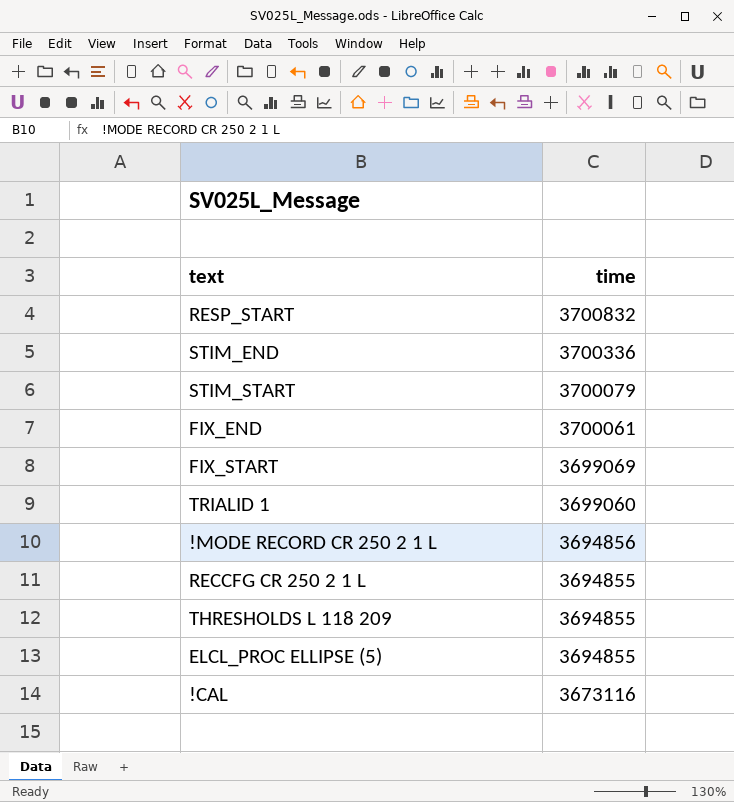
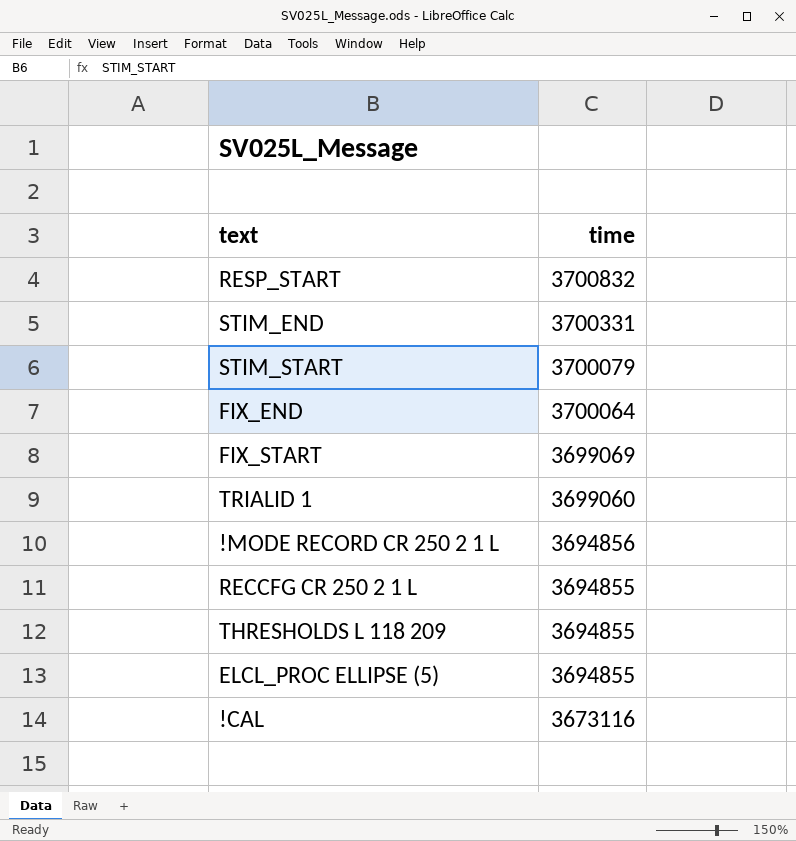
STIM_END | time: 3700336 -> 3700331
FIX_END | time: 3700061 -> 3700064

